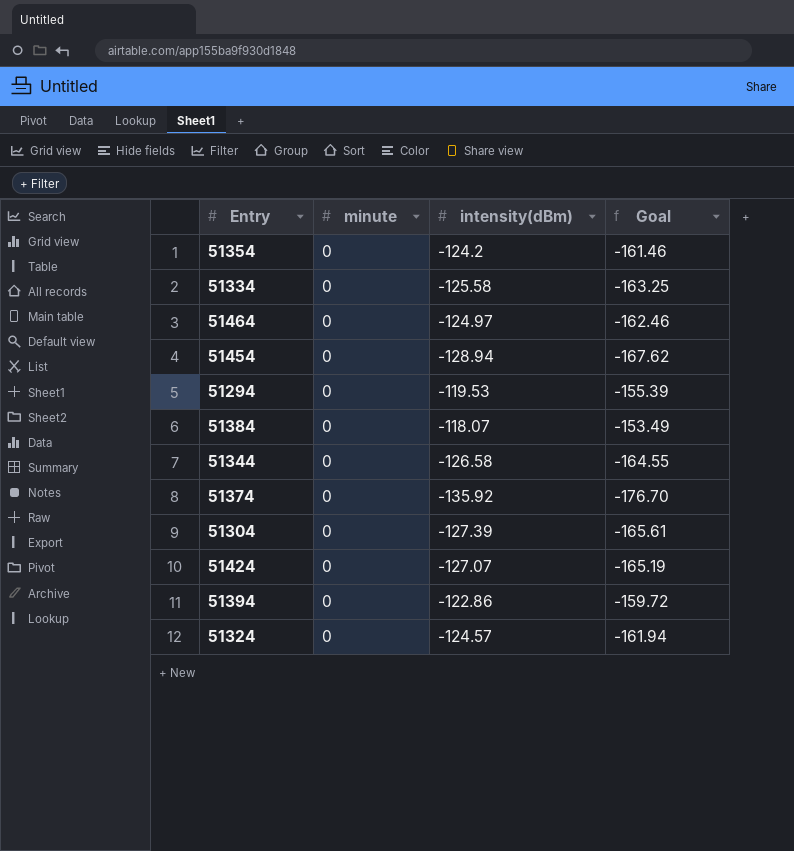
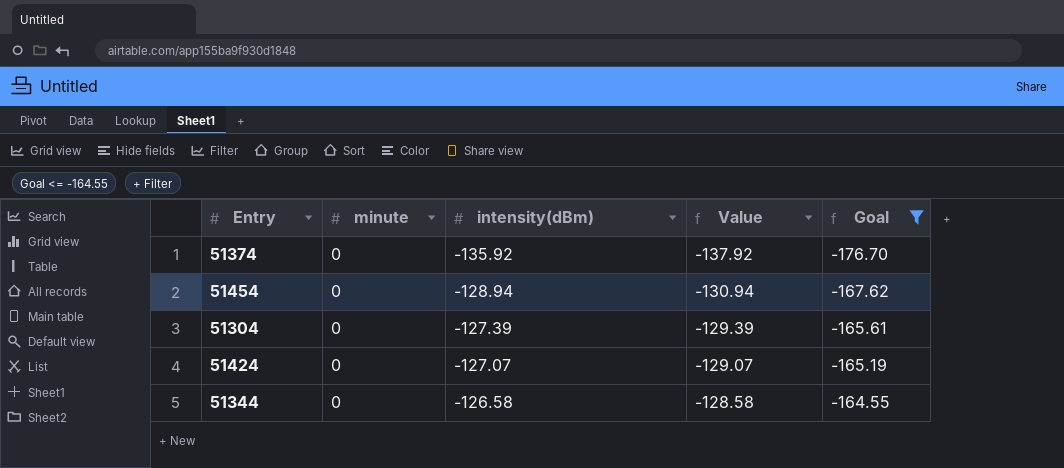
filter: none -> Goal <= -164.55
row order: none -> intensity(dBm) ascending
column Value | formula: none -> [intensity(dBm)] - 2

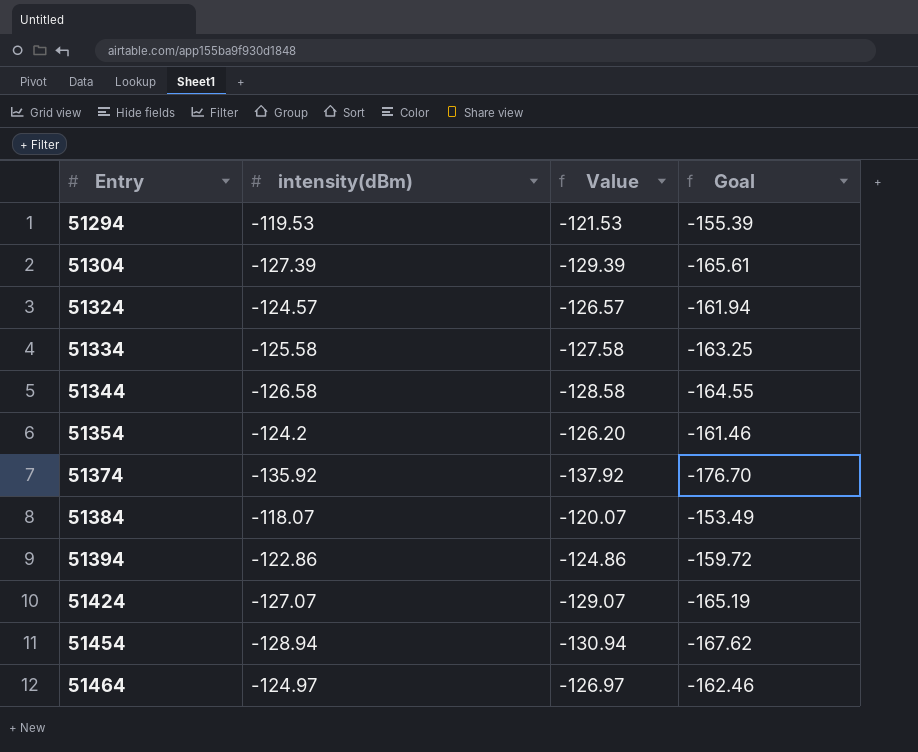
filter: Goal <= -164.55 -> none
row order: intensity(dBm) ascending -> Entry ascending
column minute | position: 2 -> none

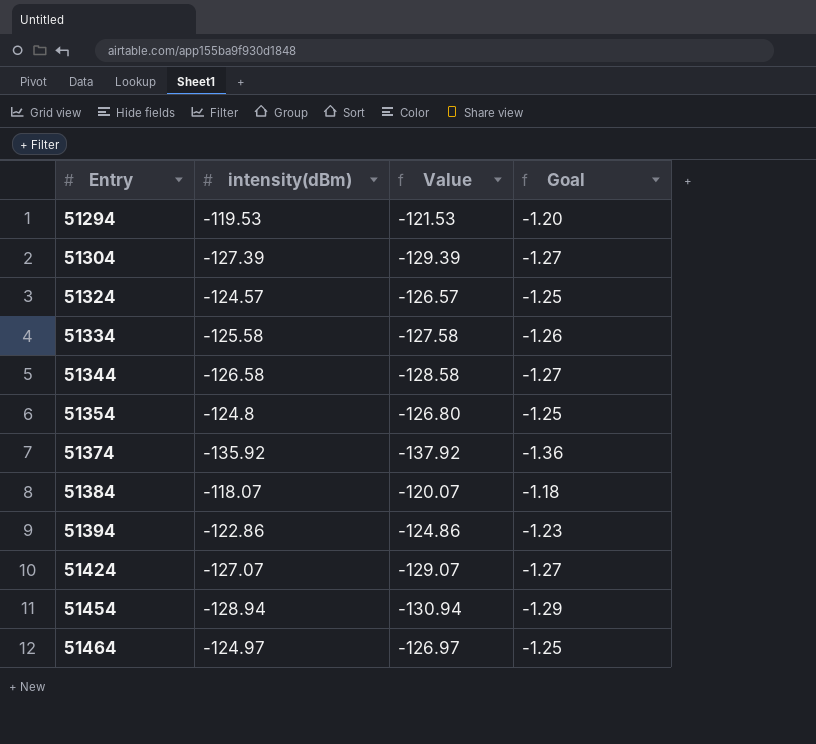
column Goal | formula: [intensity(dBm)] * 1.3 -> [intensity(dBm)] * 0.01
51354 | intensity(dBm): -124.2 -> -124.8
51354 | Value: -126.20 -> -126.80

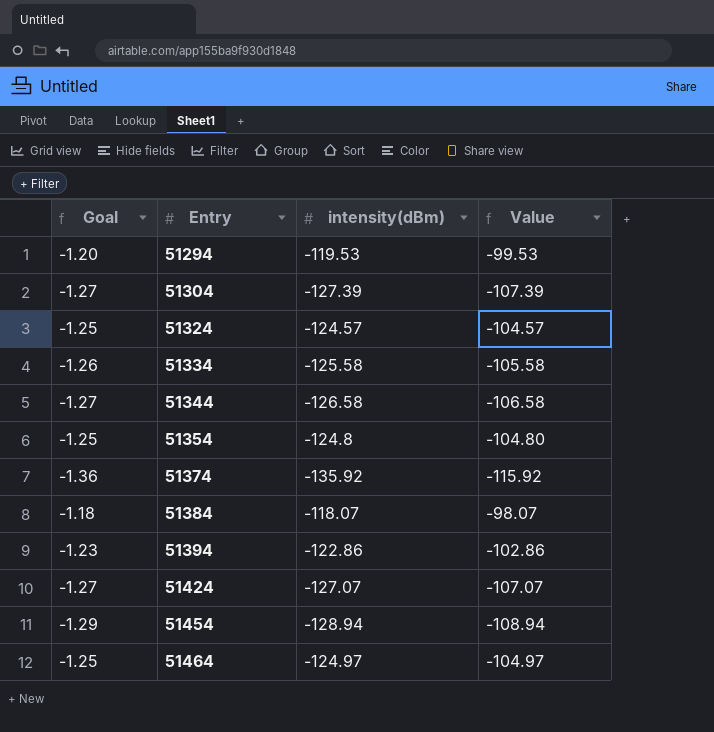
column Goal | position: 4 -> 1
column Value | formula: [intensity(dBm)] - 2 -> [intensity(dBm)] + 20

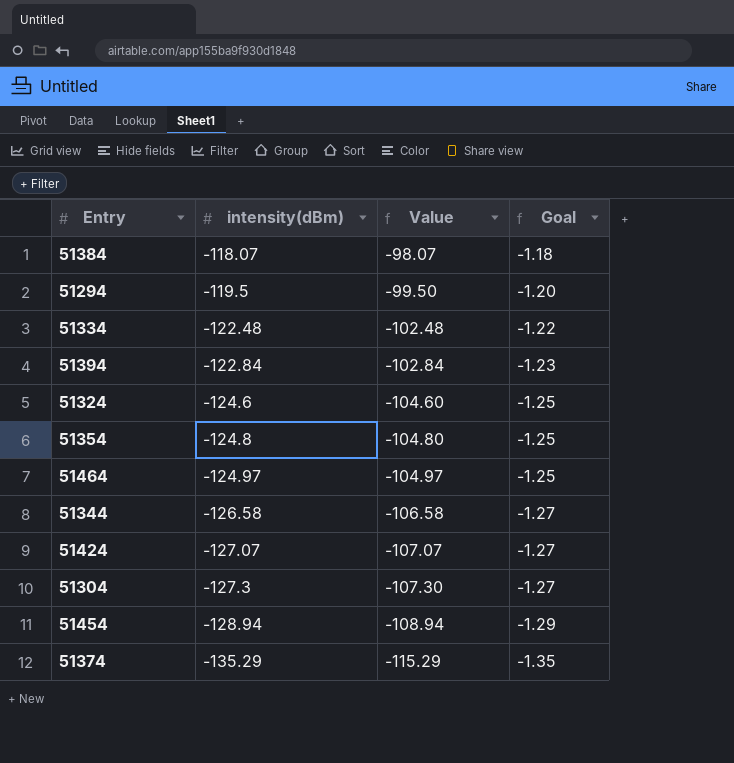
row order: Entry ascending -> intensity(dBm) descending
column Goal | position: 1 -> 4
51294 | intensity(dBm): -119.53 -> -119.5
51294 | Value: -99.53 -> -99.50
51334 | intensity(dBm): -125.58 -> -122.48
51334 | Value: -105.58 -> -102.48
51334 | Goal: -1.26 -> -1.22
51394 | intensity(dBm): -122.86 -> -122.84
51394 | Value: -102.86 -> -102.84
51324 | intensity(dBm): -124.57 -> -124.6
51324 | Value: -104.57 -> -104.60
51304 | intensity(dBm): -127.39 -> -127.3
51304 | Value: -107.39 -> -107.30
51374 | intensity(dBm): -135.92 -> -135.29
51374 | Value: -115.92 -> -115.29
51374 | Goal: -1.36 -> -1.35

